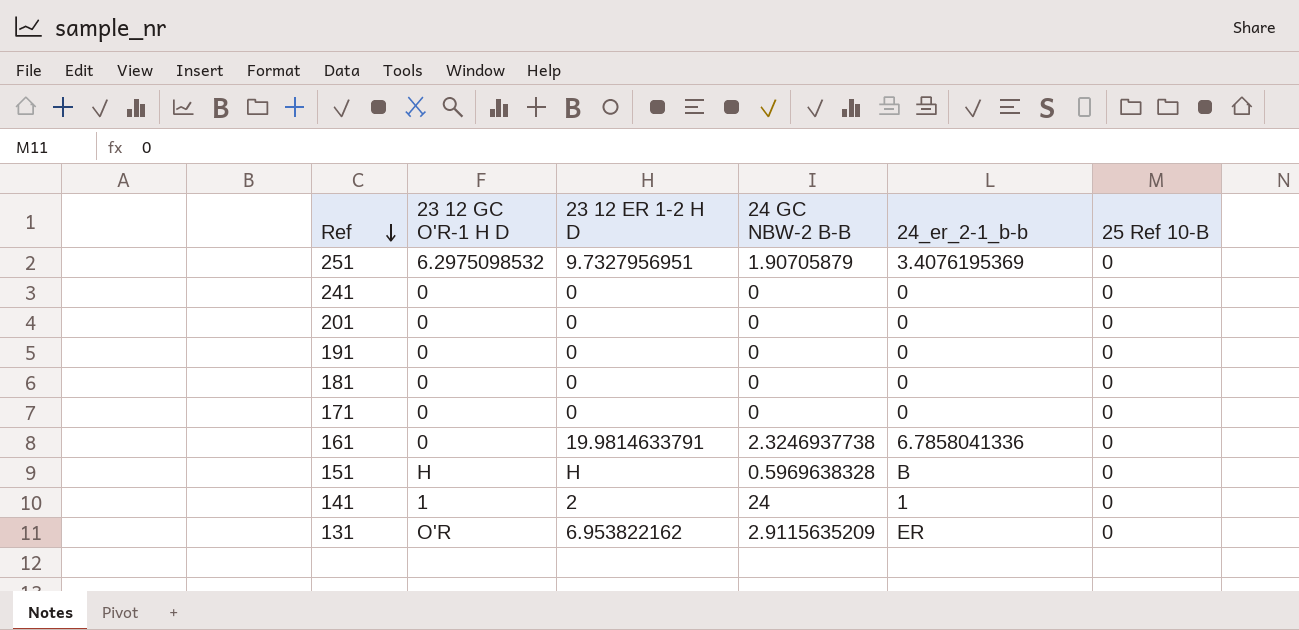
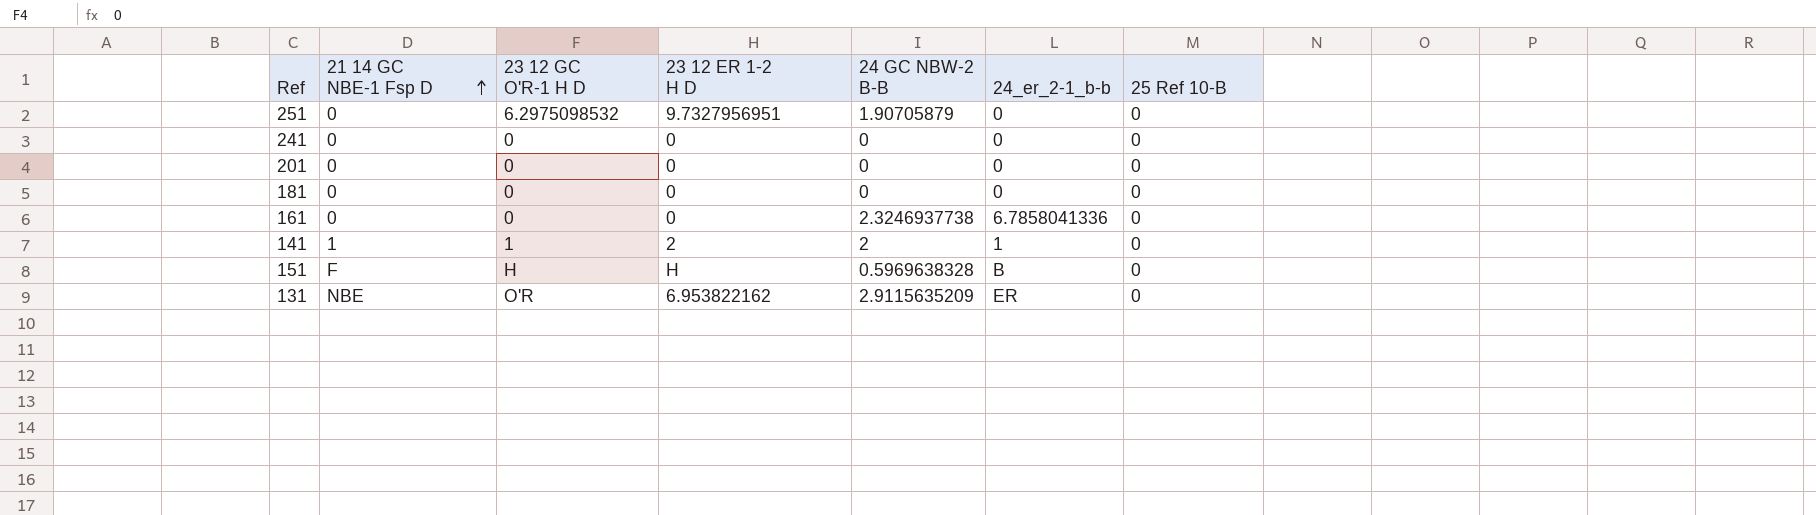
row order: Ref descending -> 21 14 GC NBE-1 Fsp D ascending
column 21 14 GC NBE-1 Fsp D | position: none -> 2
row 191: 0 | 0 | 0 | 0 | 0 -> none
row 171: 0 | 0 | 0 | 0 | 0 -> none
251 | 24_er_2-1_b-b: 3.4076195369 -> 0
161 | 23 12 ER 1-2 H D: 19.9814633791 -> 0
141 | 24 GC NBW-2 B-B: 24 -> 2

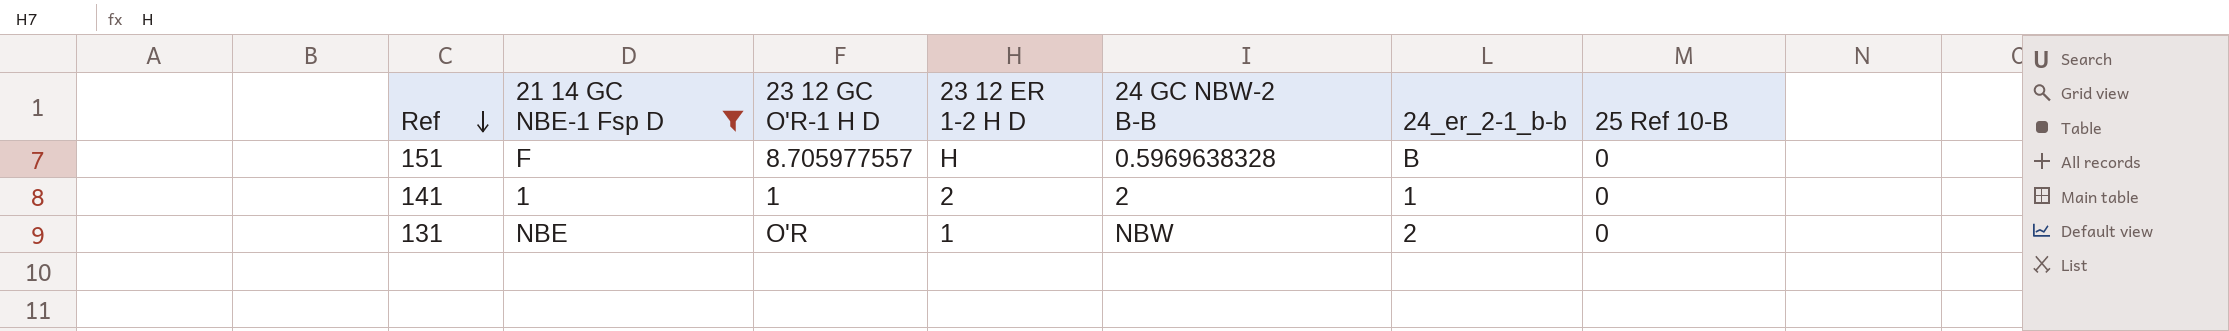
filter: none -> 21 14 GC NBE-1 Fsp D != 0
row order: 21 14 GC NBE-1 Fsp D ascending -> Ref descending
151 | 23 12 GC O'R-1 H D: H -> 8.705977557
131 | 23 12 ER 1-2 H D: 6.953822162 -> 1
131 | 24 GC NBW-2 B-B: 2.9115635209 -> NBW
131 | 24_er_2-1_b-b: ER -> 2

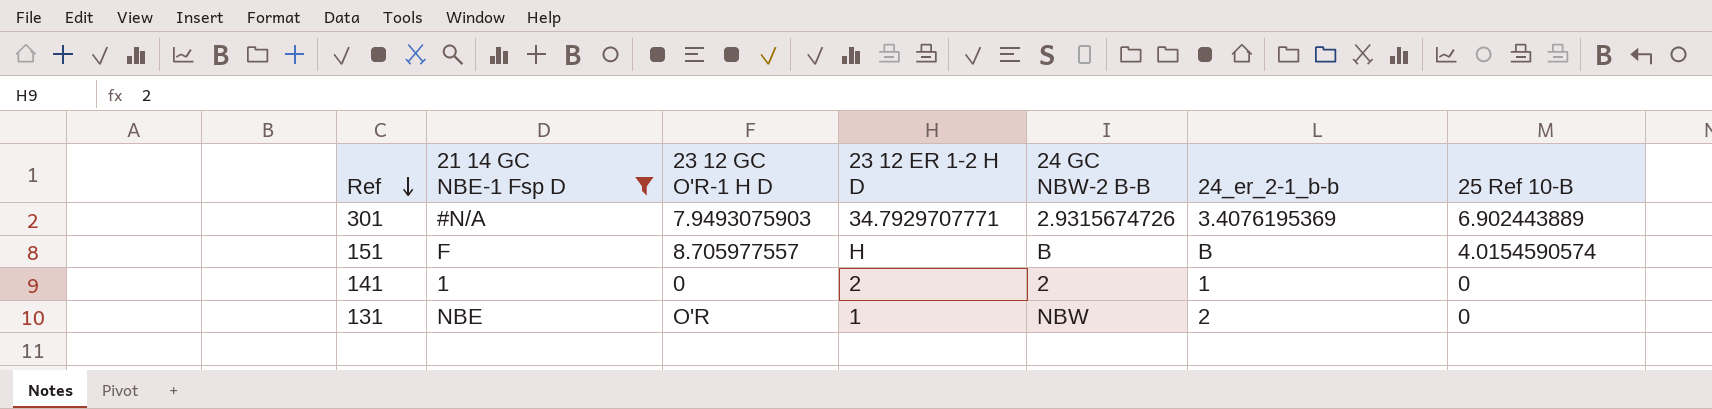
row 301: none -> #N/A | 7.9493075903 | 34.7929707771 | 2.9315674726 | 3.4076195369 | 6.902443889
151 | 24 GC NBW-2 B-B: 0.5969638328 -> B
151 | 25 Ref 10-B: 0 -> 4.0154590574
141 | 23 12 GC O'R-1 H D: 1 -> 0

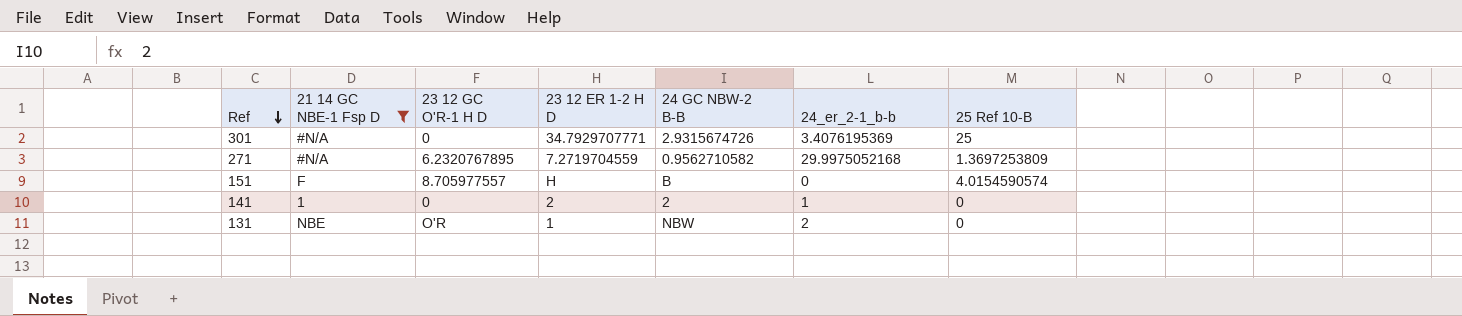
301 | 23 12 GC O'R-1 H D: 7.9493075903 -> 0
301 | 25 Ref 10-B: 6.902443889 -> 25
row 271: none -> #N/A | 6.2320767895 | 7.2719704559 | 0.9562710582 | 29.9975052168 | 1.3697253809
151 | 24_er_2-1_b-b: B -> 0

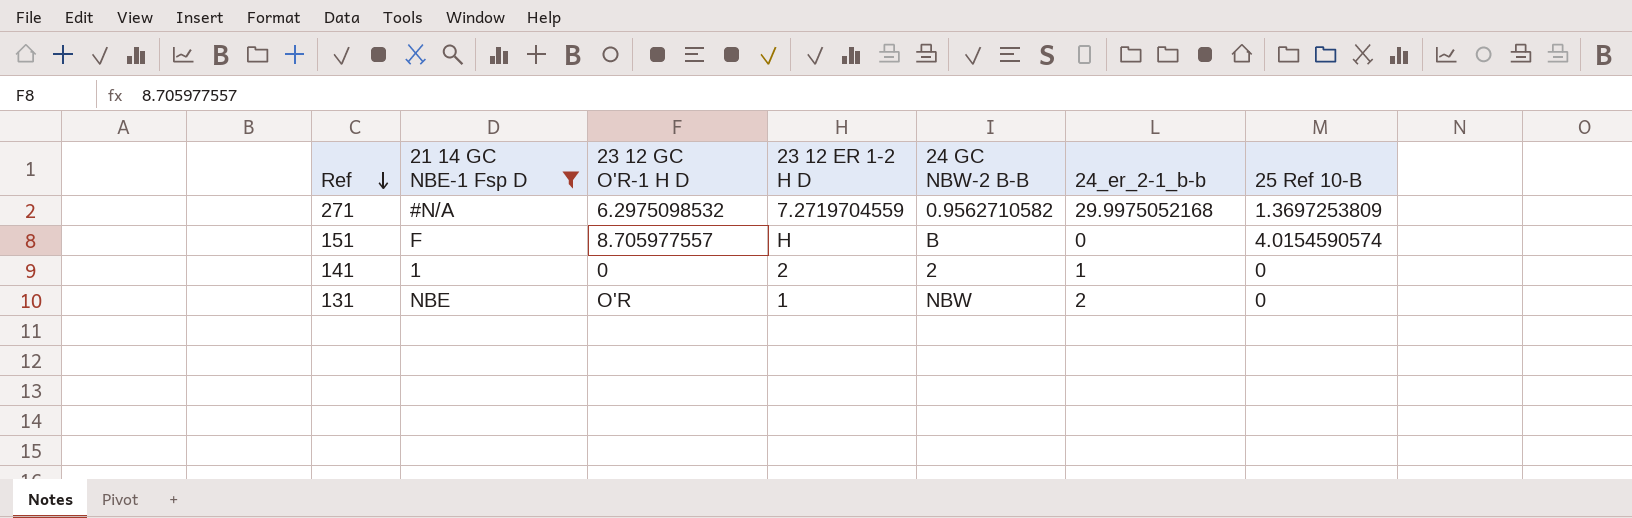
row 301: #N/A | 0 | 34.7929707771 | 2.9315674726 | 3.4076195369 | 25 -> none
271 | 23 12 GC O'R-1 H D: 6.2320767895 -> 6.2975098532

